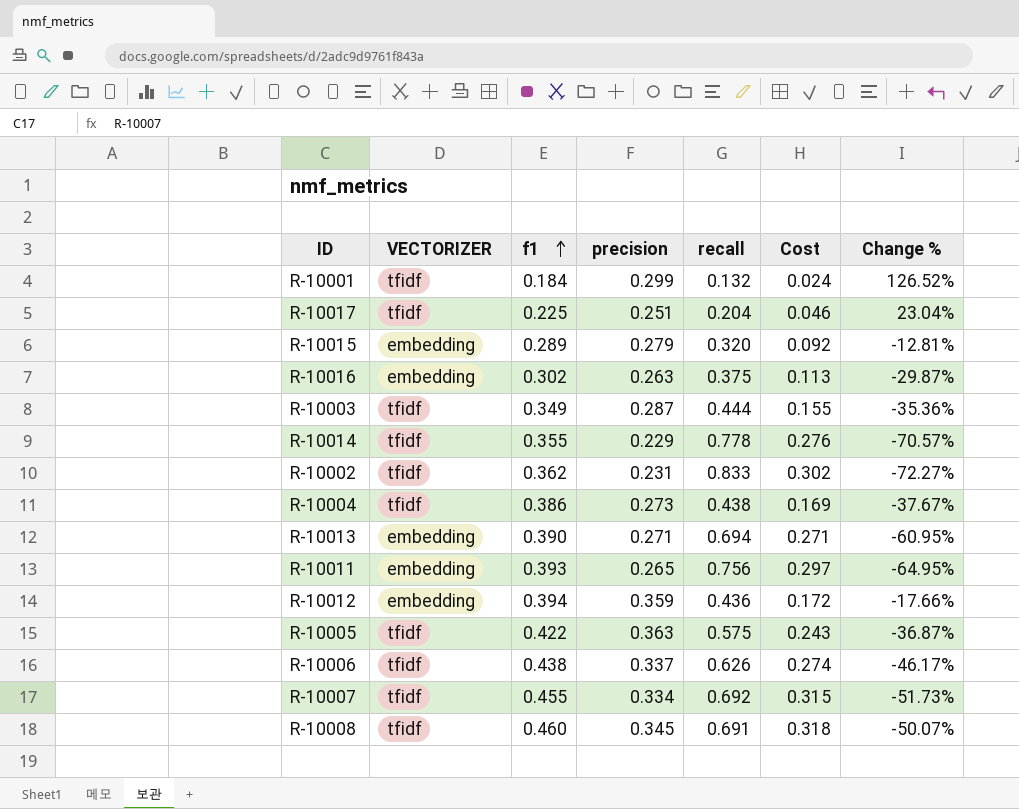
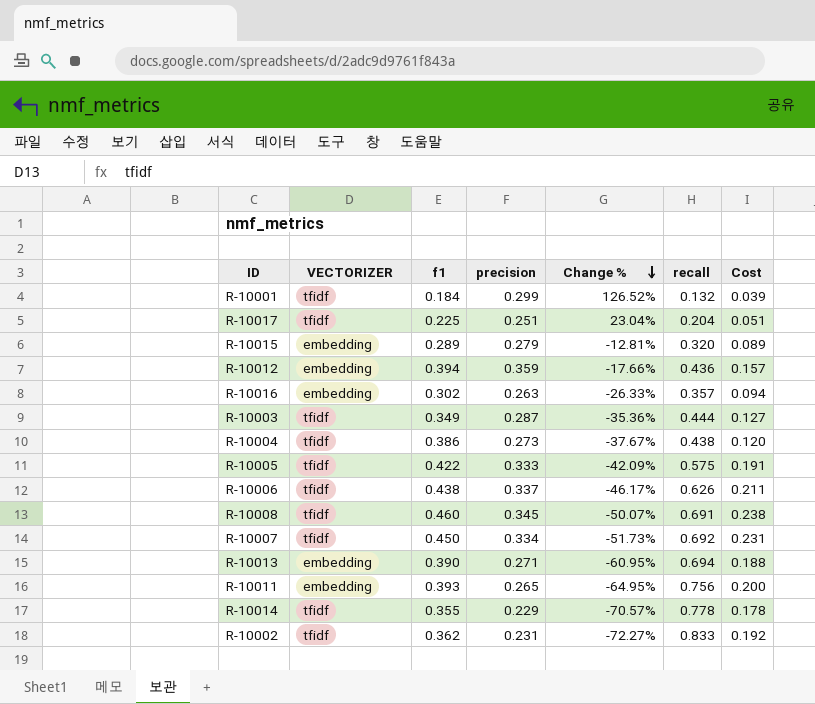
row order: f1 ascending -> Change % descending
column Change % | position: 7 -> 5
column Cost | formula: [f1] * [recall] -> [precision] * [recall]
R-10016 | Change %: -29.87% -> -26.33%
R-10016 | recall: 0.375 -> 0.357
R-10005 | precision: 0.363 -> 0.333
R-10005 | Change %: -36.87% -> -42.09%
R-10007 | f1: 0.455 -> 0.450

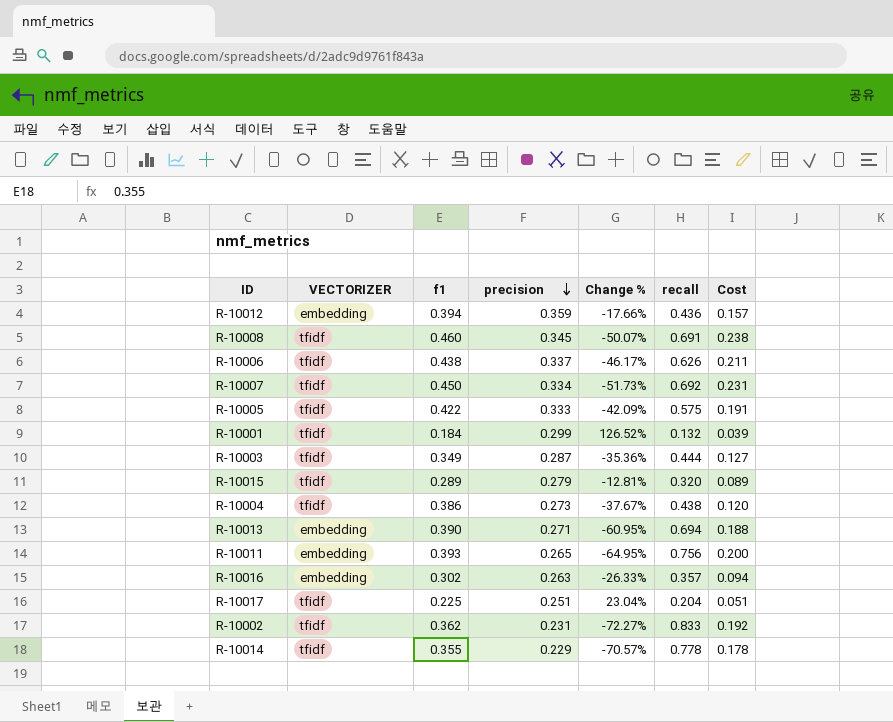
row order: Change % descending -> precision descending
R-10015 | VECTORIZER: embedding -> tfidf

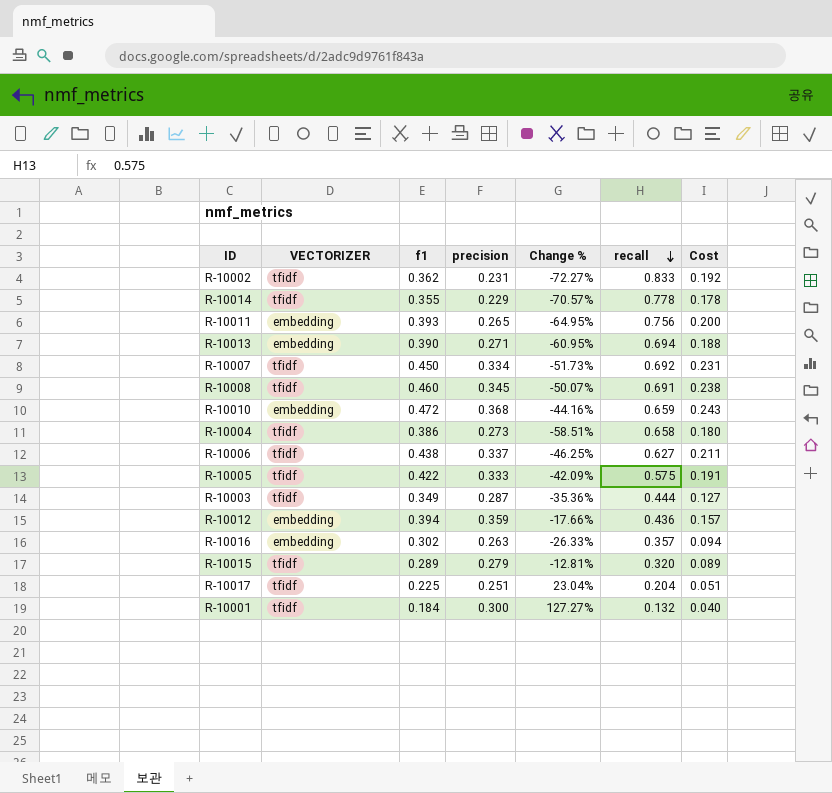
row order: precision descending -> recall descending
row R-10010: none -> embedding | 0.472 | 0.368 | -44.16% | 0.659 | 0.243
R-10004 | Change %: -37.67% -> -58.51%
R-10004 | recall: 0.438 -> 0.658
R-10004 | Cost: 0.120 -> 0.180
R-10006 | Change %: -46.17% -> -46.25%
R-10006 | recall: 0.626 -> 0.627
R-10001 | precision: 0.299 -> 0.300
R-10001 | Change %: 126.52% -> 127.27%
R-10001 | Cost: 0.039 -> 0.040

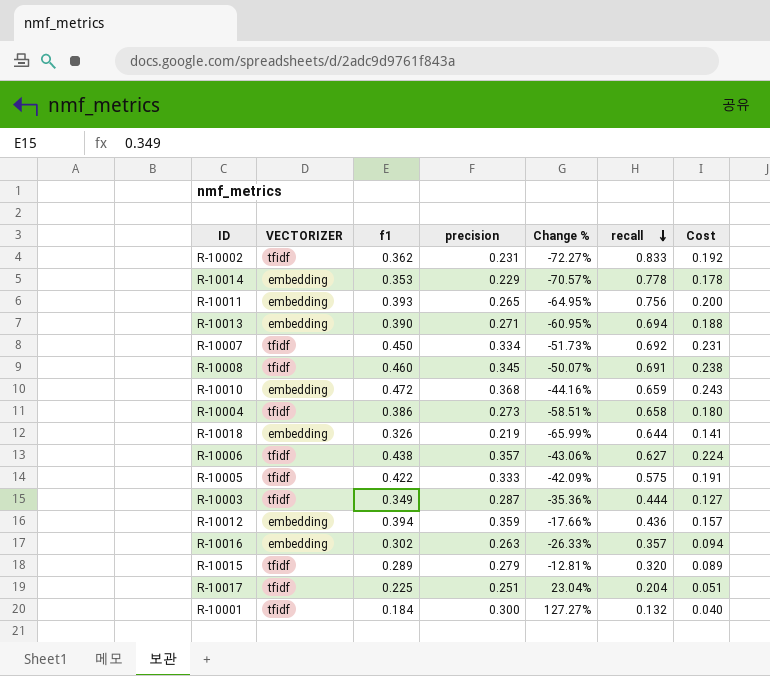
R-10014 | VECTORIZER: tfidf -> embedding
R-10014 | f1: 0.355 -> 0.353
row R-10018: none -> embedding | 0.326 | 0.219 | -65.99% | 0.644 | 0.141
R-10006 | precision: 0.337 -> 0.357
R-10006 | Change %: -46.25% -> -43.06%
R-10006 | Cost: 0.211 -> 0.224

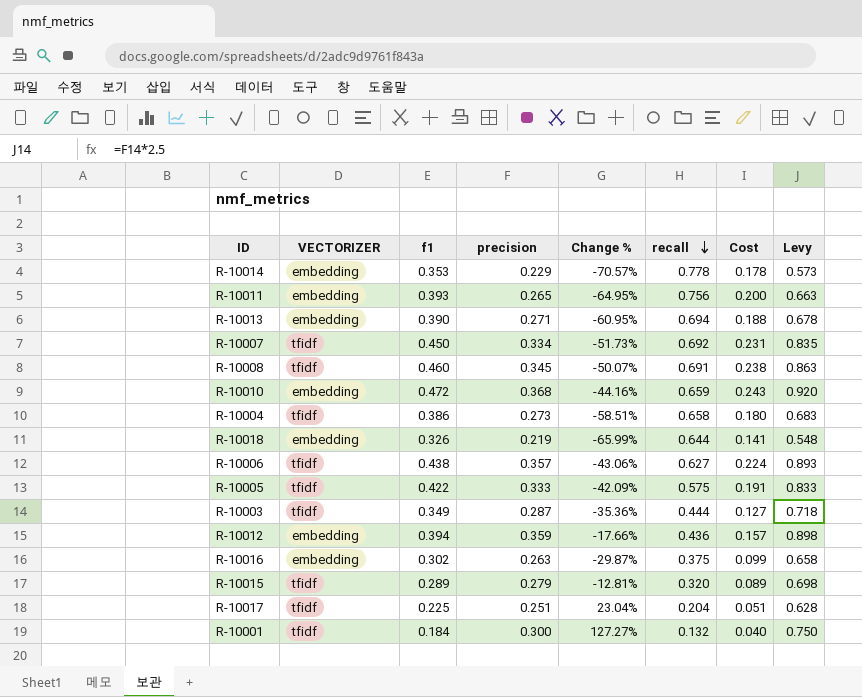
column Levy | formula: none -> [precision] * 2.5
row R-10002: tfidf | 0.362 | 0.231 | -72.27% | 0.833 | 0.192 -> none
R-10016 | Change %: -26.33% -> -29.87%
R-10016 | recall: 0.357 -> 0.375
R-10016 | Cost: 0.094 -> 0.099

